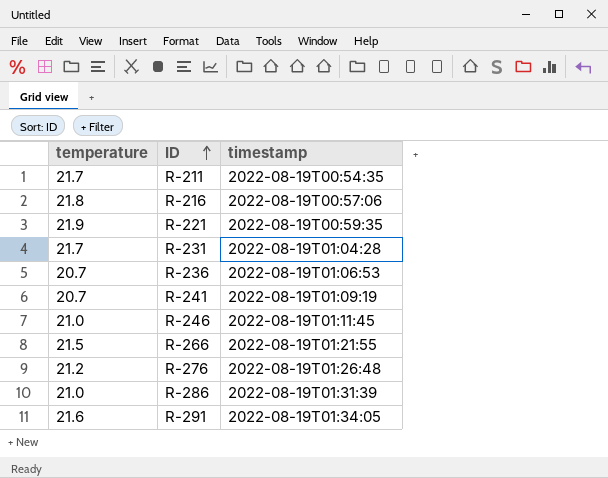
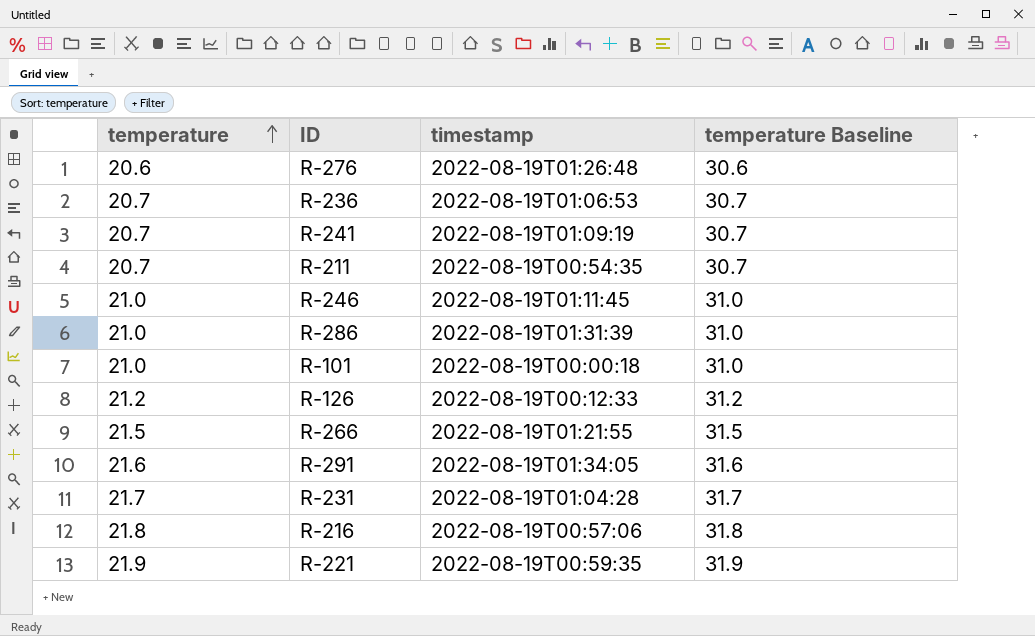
row order: ID ascending -> temperature ascending
column temperature Baseline | formula: none -> [temperature] + 10
R-276 | temperature: 21.2 -> 20.6
R-211 | temperature: 21.7 -> 20.7
row R-101: none -> 21.0 | 2022-08-19T00:00:18 | 31.0
row R-126: none -> 21.2 | 2022-08-19T00:12:33 | 31.2

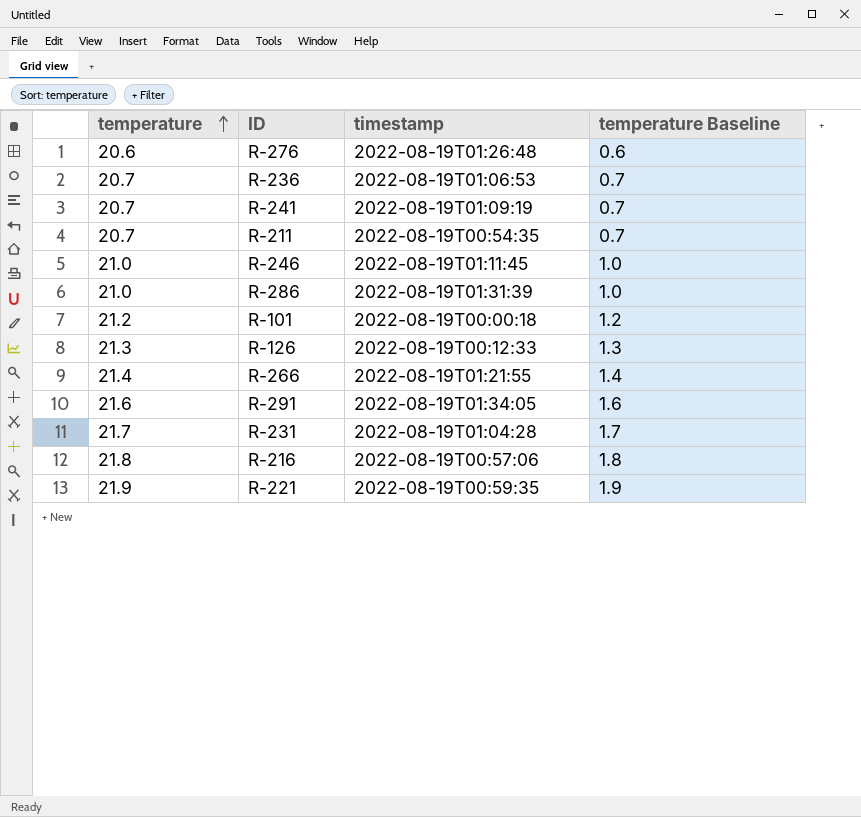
column temperature Baseline | formula: [temperature] + 10 -> [temperature] - 20
R-101 | temperature: 21.0 -> 21.2
R-126 | temperature: 21.2 -> 21.3
R-266 | temperature: 21.5 -> 21.4

